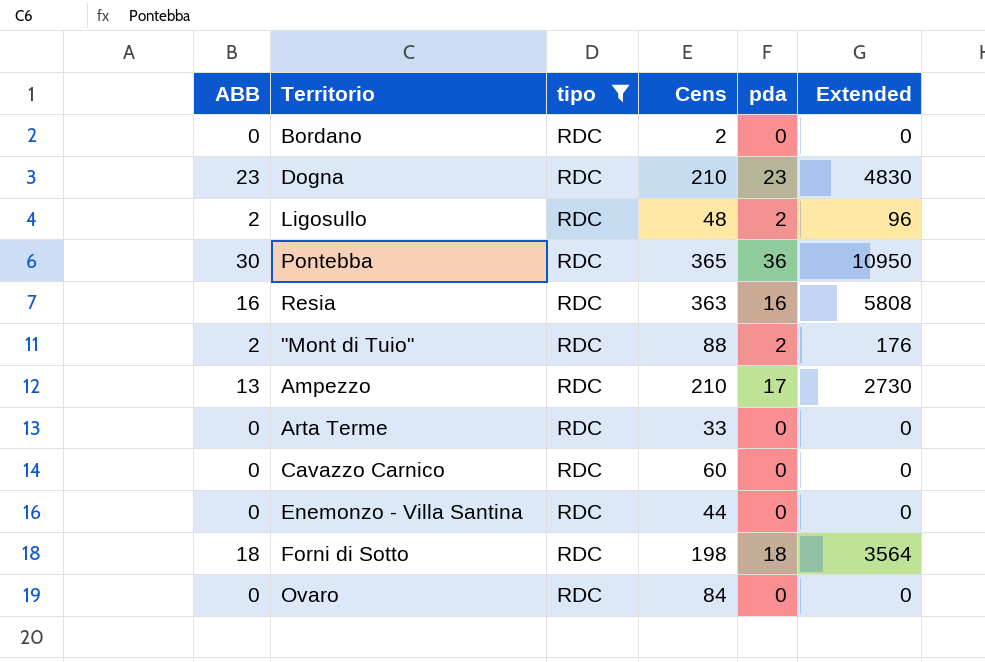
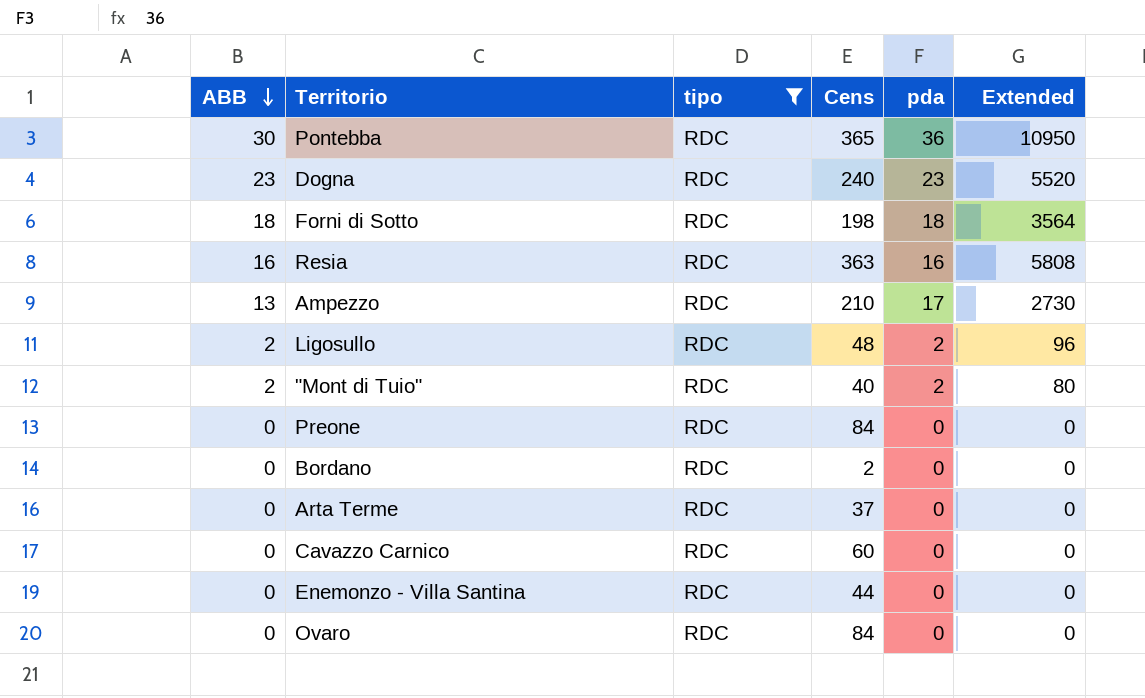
row order: none -> ABB descending
Dogna | Cens: 210 -> 240
Dogna | Extended: 4830 -> 5520
"Mont di Tuio" | Cens: 88 -> 40
"Mont di Tuio" | Extended: 176 -> 80
row Preone: none -> 0 | RDC | 84 | 0 | 0
Arta Terme | Cens: 33 -> 37

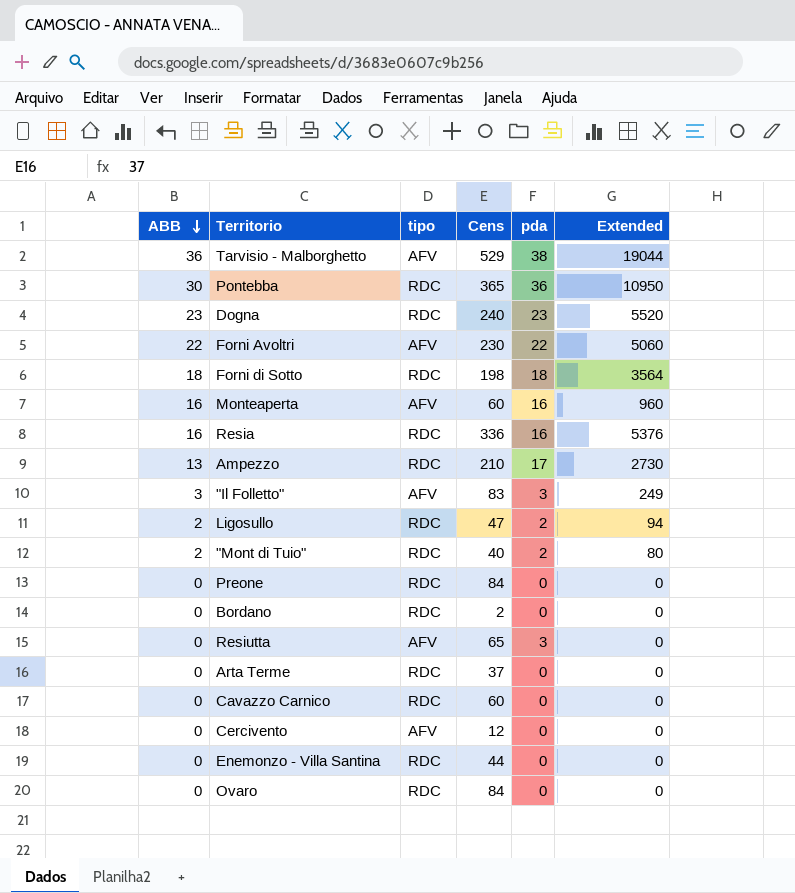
filter: tipo = RDC -> none
Resia | Cens: 363 -> 336
Resia | Extended: 5808 -> 5376
Ligosullo | Cens: 48 -> 47
Ligosullo | Extended: 96 -> 94

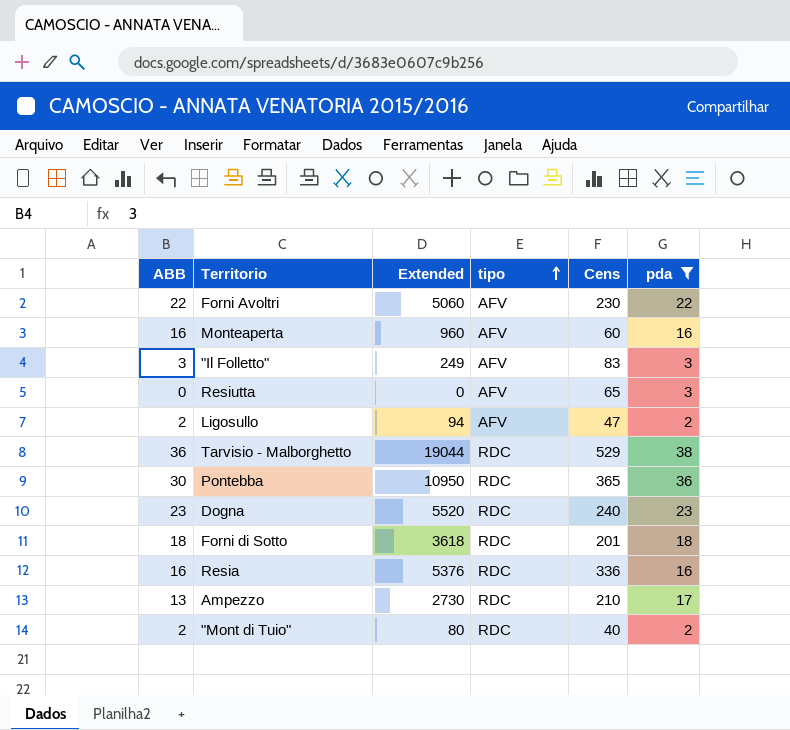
filter: none -> pda != 0
row order: ABB descending -> tipo ascending
column Extended | position: 6 -> 3
Ligosullo | tipo: RDC -> AFV
Tarvisio - Malborghetto | tipo: AFV -> RDC
Forni di Sotto | Extended: 3564 -> 3618
Forni di Sotto | Cens: 198 -> 201

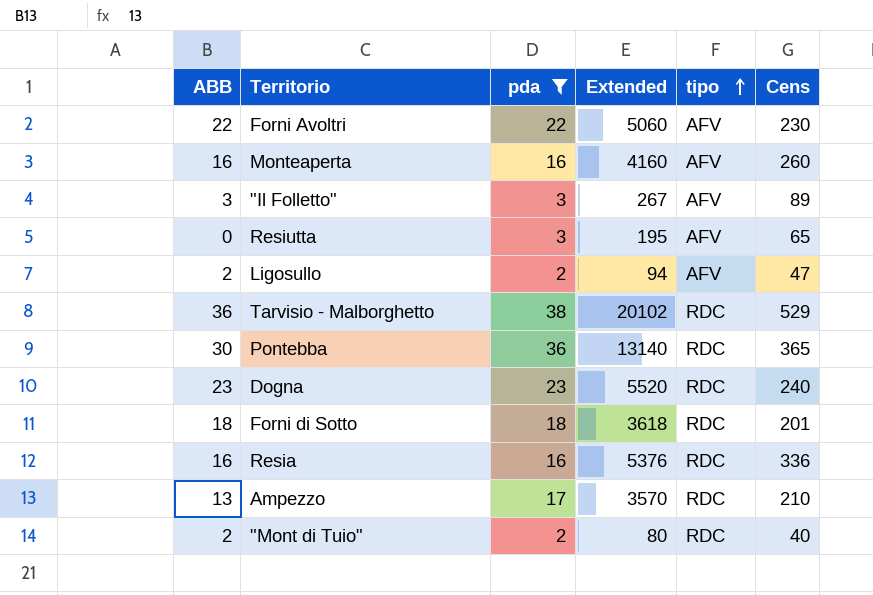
column pda | position: 6 -> 3
column Extended | formula: [ABB] * [Cens] -> [pda] * [Cens]
Monteaperta | Cens: 60 -> 260
"Il Folletto" | Cens: 83 -> 89

